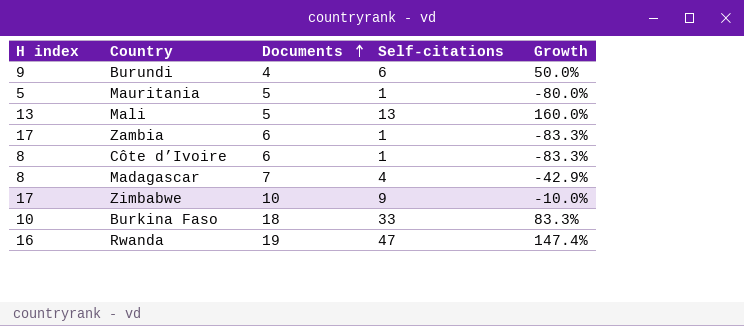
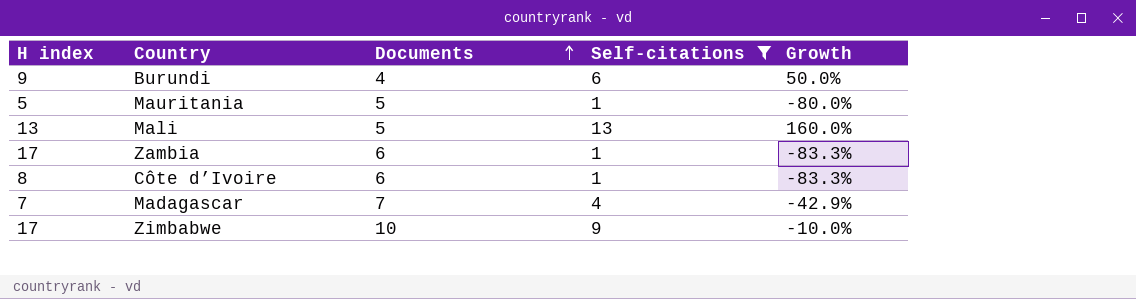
filter: none -> Self-citations <= 13
Madagascar | H index: 8 -> 7

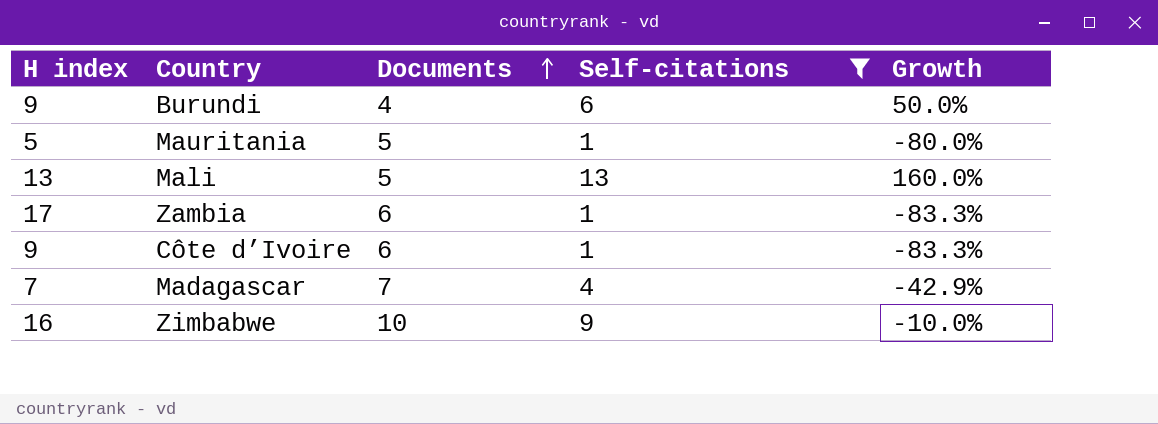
Côte d’Ivoire | H index: 8 -> 9
Zimbabwe | H index: 17 -> 16

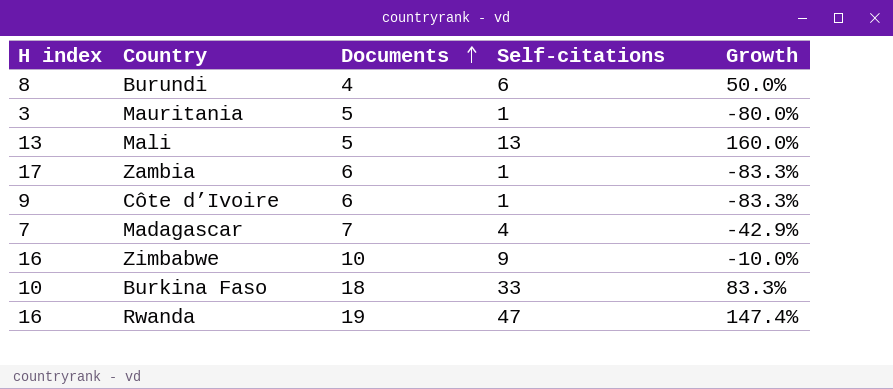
filter: Self-citations <= 13 -> none
Burundi | H index: 9 -> 8
Mauritania | H index: 5 -> 3

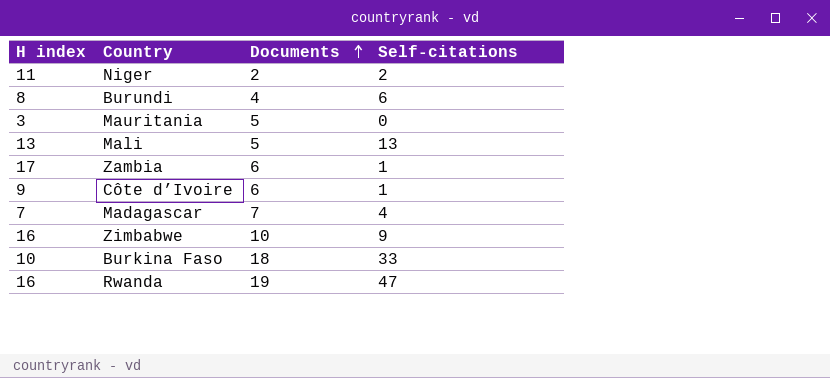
column Growth | formula: ([Self-citations] - [Documents]) / [Documents] -> none
row Niger: none -> 11 | 2 | 2
Mauritania | Self-citations: 1 -> 0

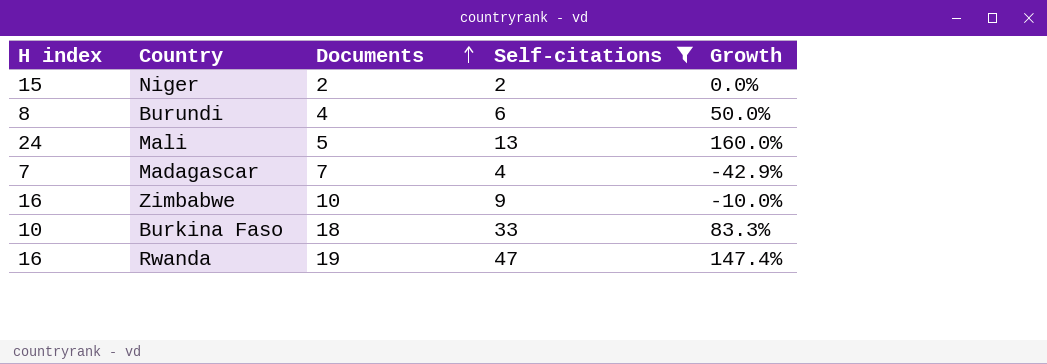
filter: none -> Self-citations >= 2
column Growth | formula: none -> ([Self-citations] - [Documents]) / [Documents]
Niger | H index: 11 -> 15
Mali | H index: 13 -> 24

